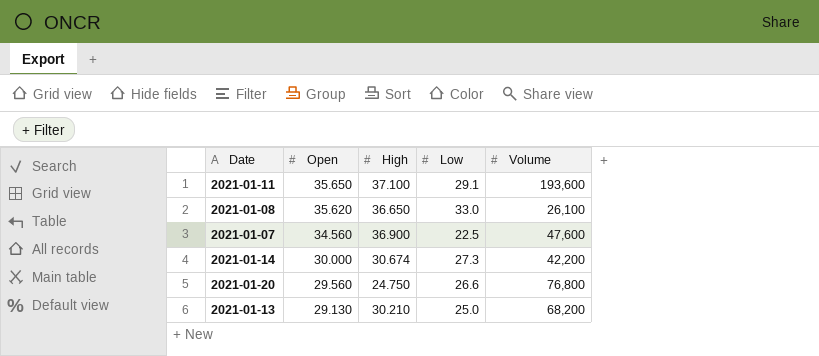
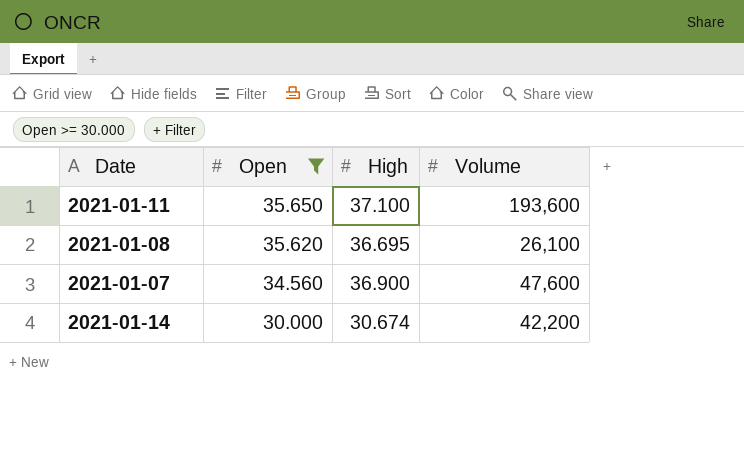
filter: none -> Open >= 30.000
column Low | position: 4 -> none
2021-01-08 | High: 36.650 -> 36.695

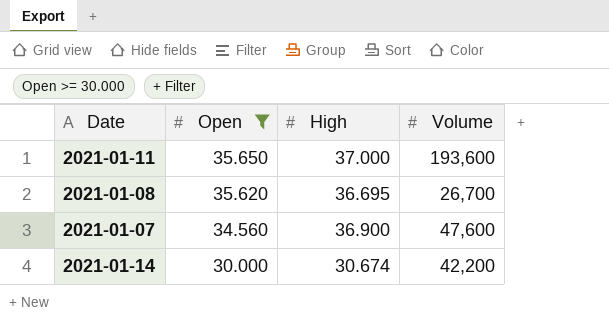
2021-01-11 | High: 37.100 -> 37.000
2021-01-08 | Volume: 26,100 -> 26,700

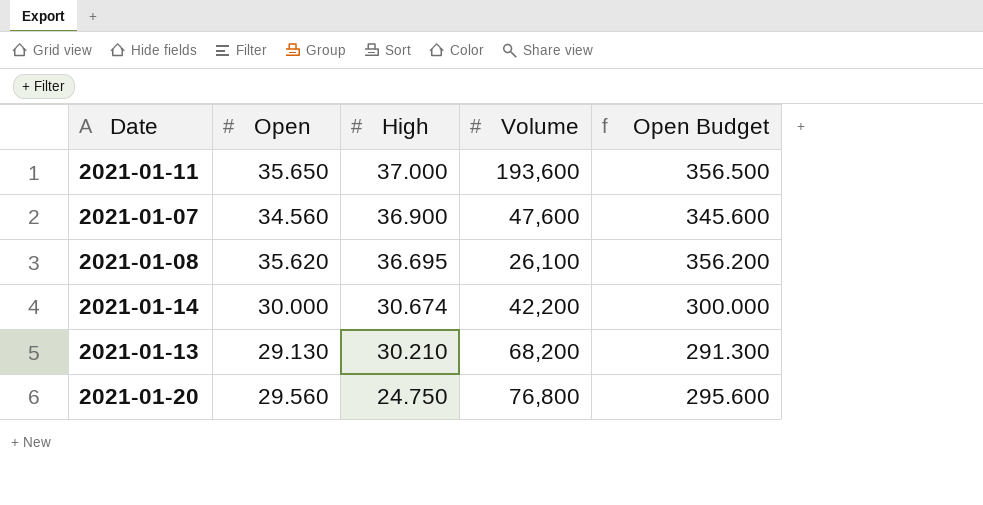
filter: Open >= 30.000 -> none
row order: Open descending -> High descending
column Open Budget | formula: none -> [Open] * 10
2021-01-08 | Volume: 26,700 -> 26,100

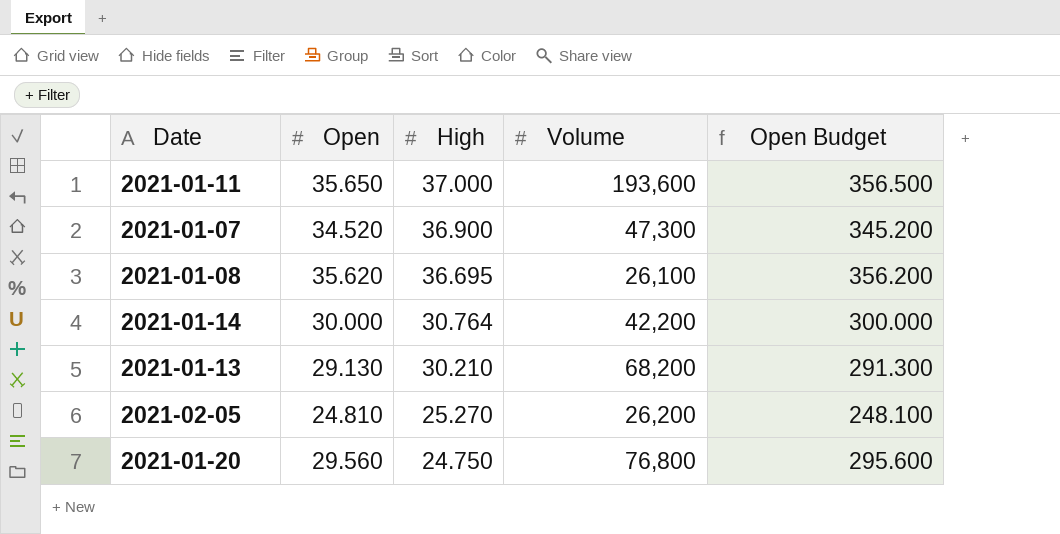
2021-01-07 | Open: 34.560 -> 34.520
2021-01-07 | Volume: 47,600 -> 47,300
2021-01-07 | Open Budget: 345.600 -> 345.200
2021-01-14 | High: 30.674 -> 30.764
row 2021-02-05: none -> 24.810 | 25.270 | 26,200 | 248.100

